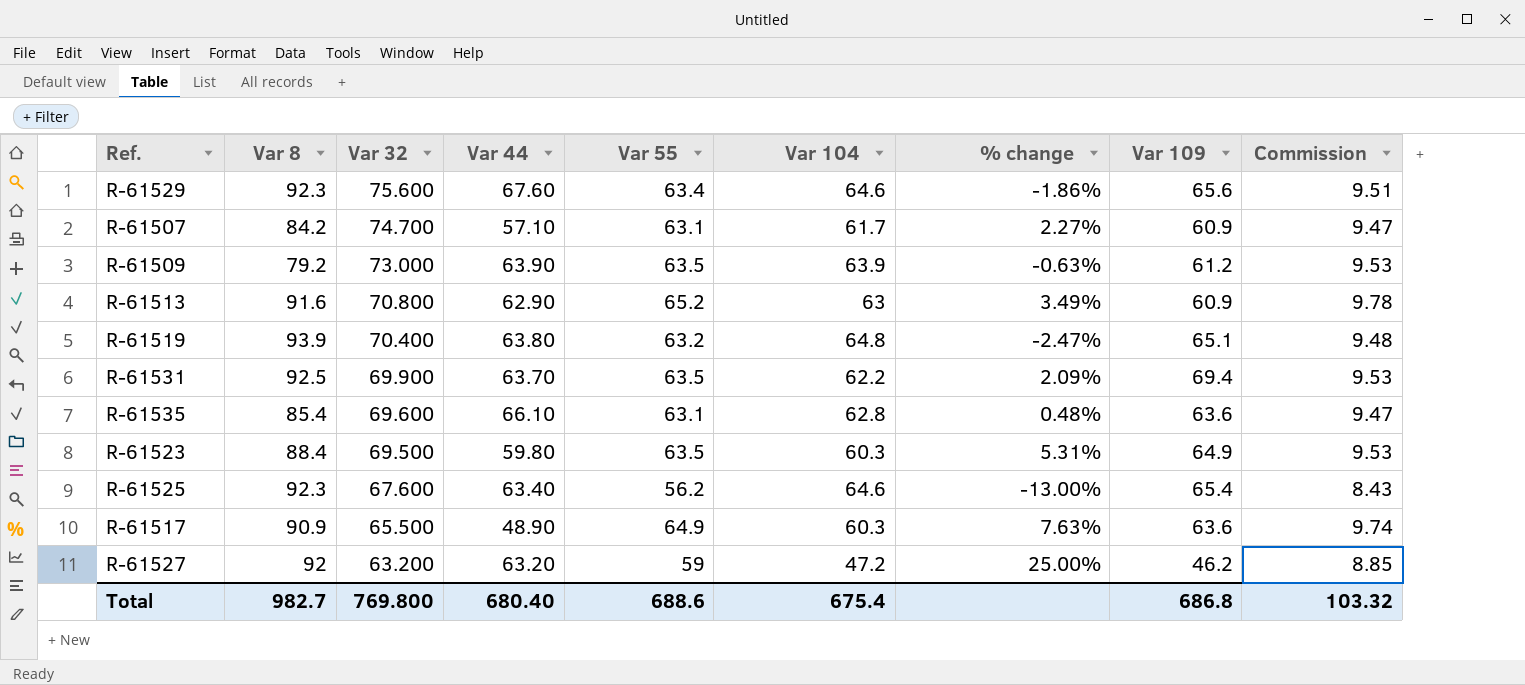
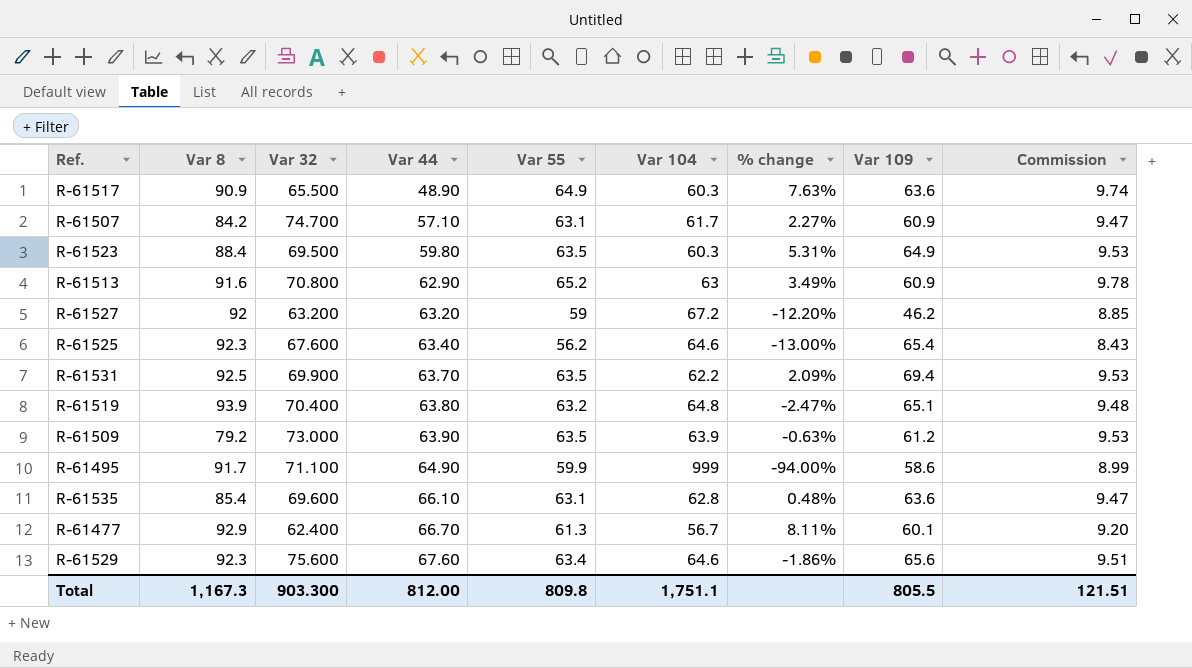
row order: Var 32 descending -> Var 44 ascending
R-61527 | Var 104: 47.2 -> 67.2
R-61527 | % change: 25.00% -> -12.20%
row R-61495: none -> 91.7 | 71.100 | 64.90 | 59.9 | 999 | -94.00% | 58.6 | 8.99
row R-61477: none -> 92.9 | 62.400 | 66.70 | 61.3 | 56.7 | 8.11% | 60.1 | 9.20
Total | Var 8: 982.7 -> 1,167.3
Total | Var 32: 769.800 -> 903.300
Total | Var 44: 680.40 -> 812.00
Total | Var 55: 688.6 -> 809.8
Total | Var 104: 675.4 -> 1,751.1
Total | Var 109: 686.8 -> 805.5
Total | Commission: 103.32 -> 121.51

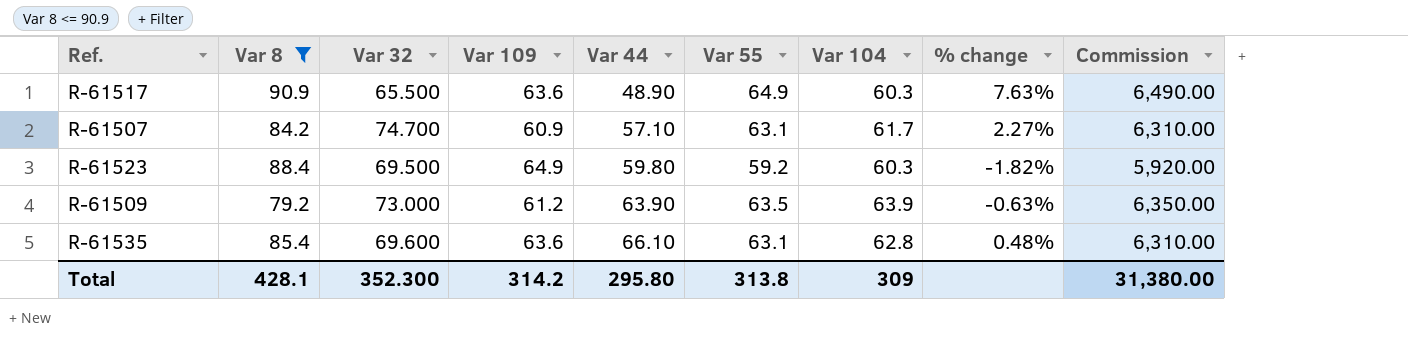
filter: none -> Var 8 <= 90.9
column Var 109 | position: 8 -> 4
column Commission | formula: [Var 55] * 0.15 -> [Var 55] * 100
R-61523 | Var 55: 63.5 -> 59.2
R-61523 | % change: 5.31% -> -1.82%
Total | Var 8: 1,167.3 -> 428.1
Total | Var 32: 903.300 -> 352.300
Total | Var 109: 805.5 -> 314.2
Total | Var 44: 812.00 -> 295.80
Total | Var 55: 809.8 -> 313.8
Total | Var 104: 1,751.1 -> 309
Total | Commission: 121.51 -> 31,380.00

